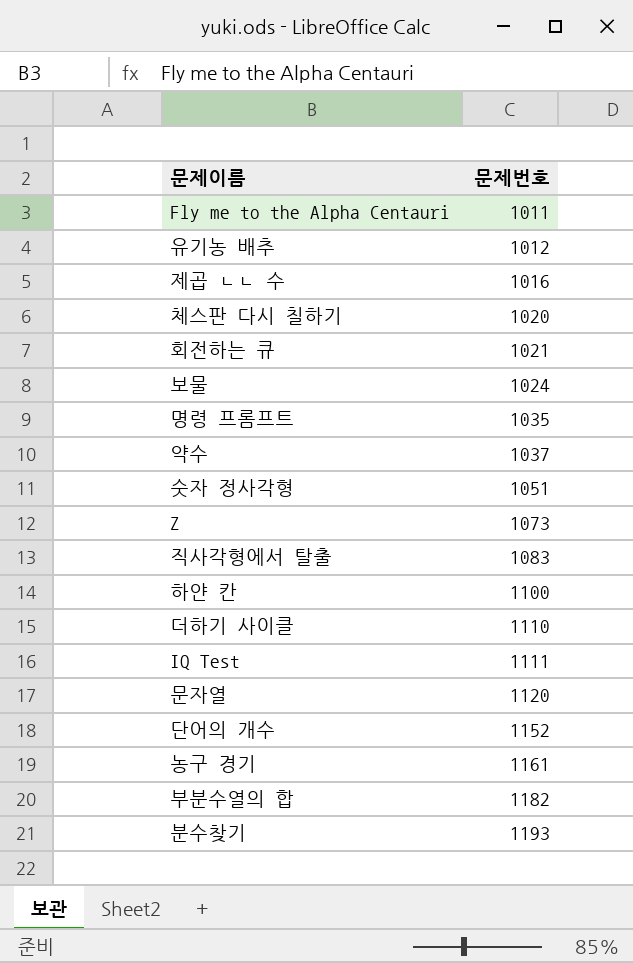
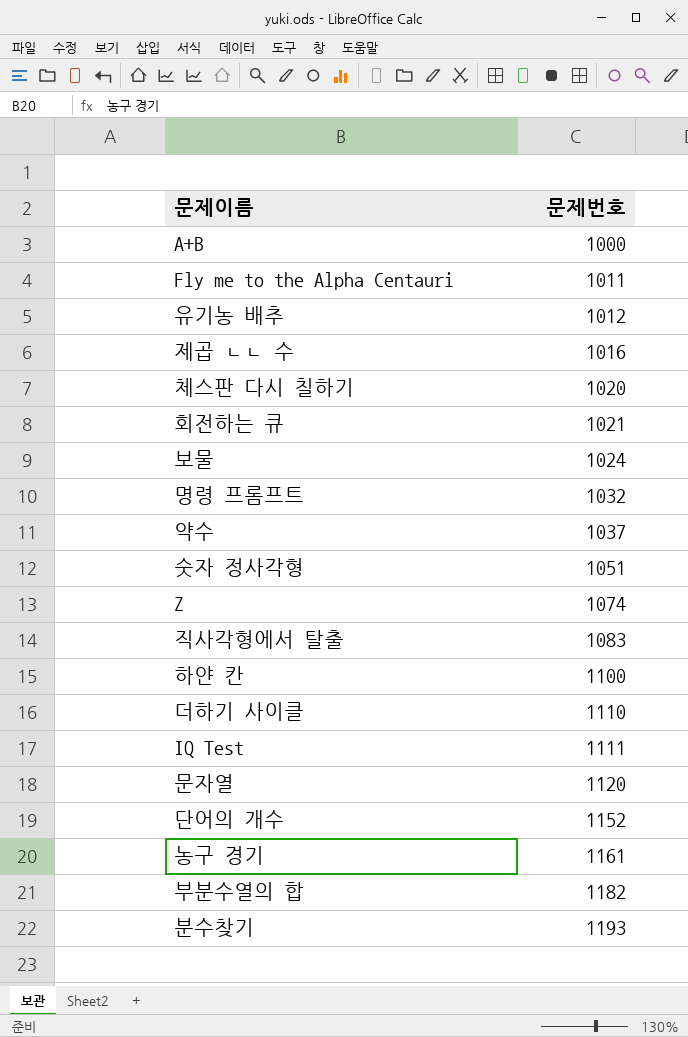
row A+B: none -> 1000
명령 프롬프트 | 문제번호: 1035 -> 1032
Z | 문제번호: 1073 -> 1074

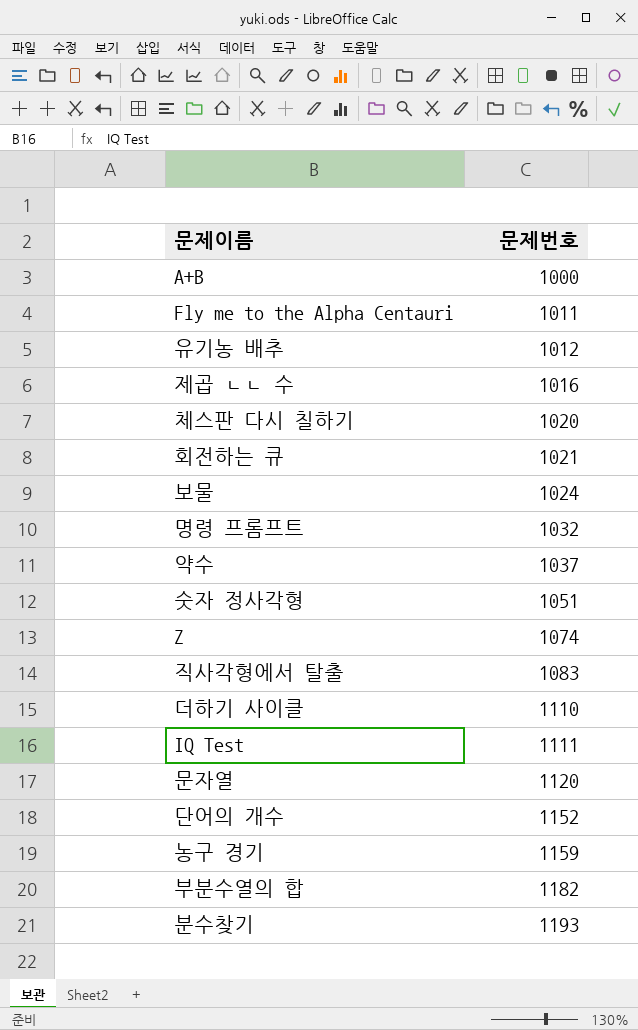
row 하얀 칸: 1100 -> none
농구 경기 | 문제번호: 1161 -> 1159

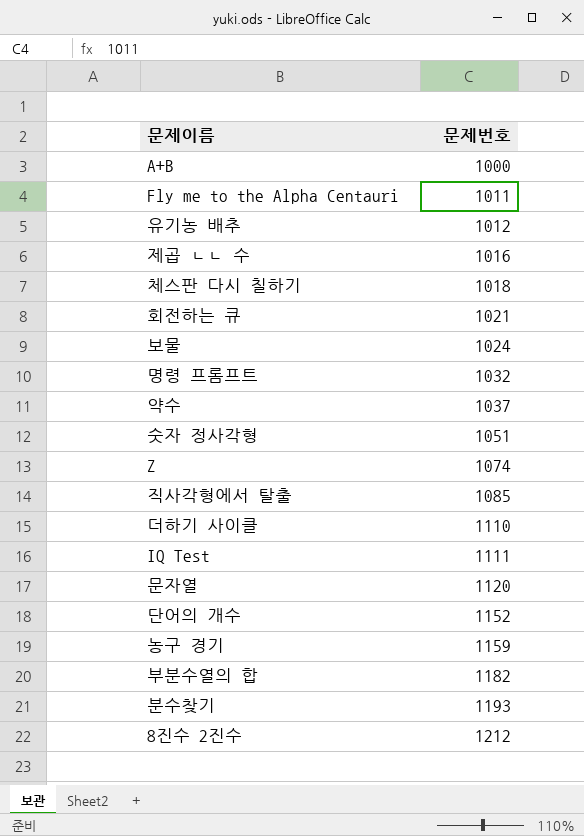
체스판 다시 칠하기 | 문제번호: 1020 -> 1018
직사각형에서 탈출 | 문제번호: 1083 -> 1085
row 8진수 2진수: none -> 1212

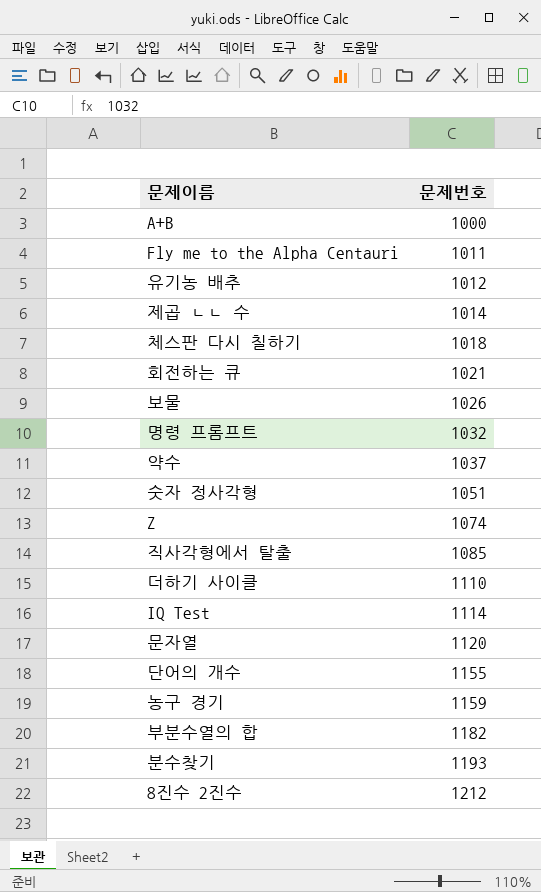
제곱 ㄴㄴ 수 | 문제번호: 1016 -> 1014
보물 | 문제번호: 1024 -> 1026
IQ Test | 문제번호: 1111 -> 1114
단어의 개수 | 문제번호: 1152 -> 1155

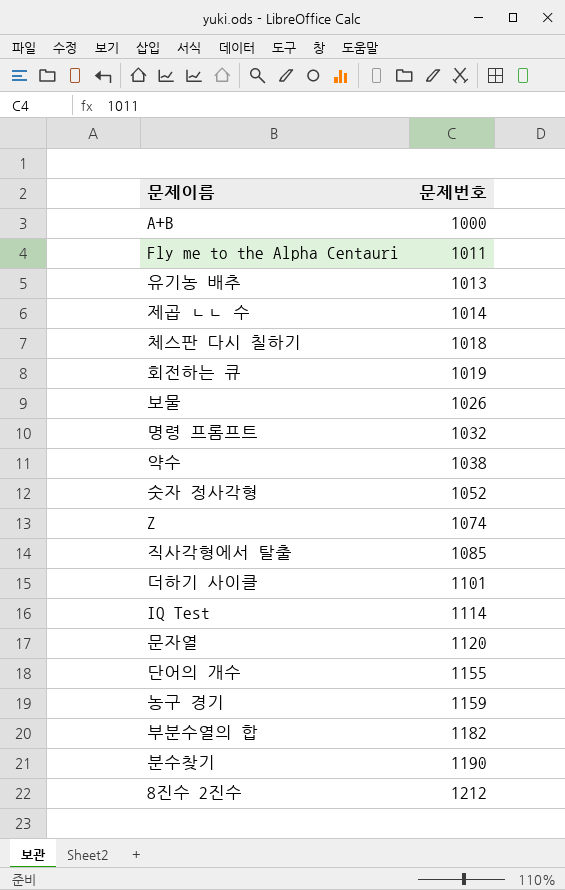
유기농 배추 | 문제번호: 1012 -> 1013
회전하는 큐 | 문제번호: 1021 -> 1019
약수 | 문제번호: 1037 -> 1038
숫자 정사각형 | 문제번호: 1051 -> 1052
더하기 사이클 | 문제번호: 1110 -> 1101
분수찾기 | 문제번호: 1193 -> 1190

